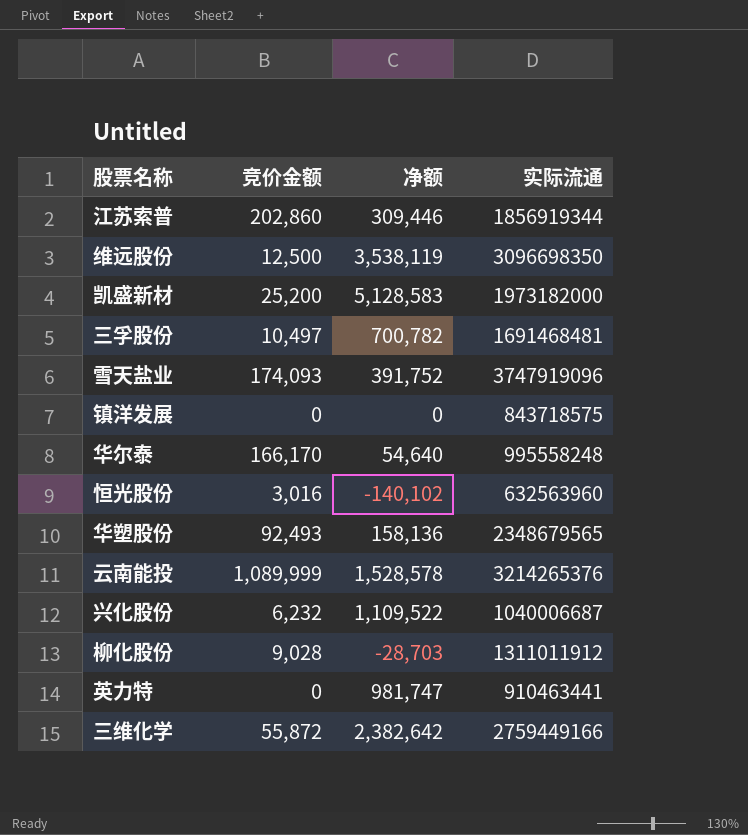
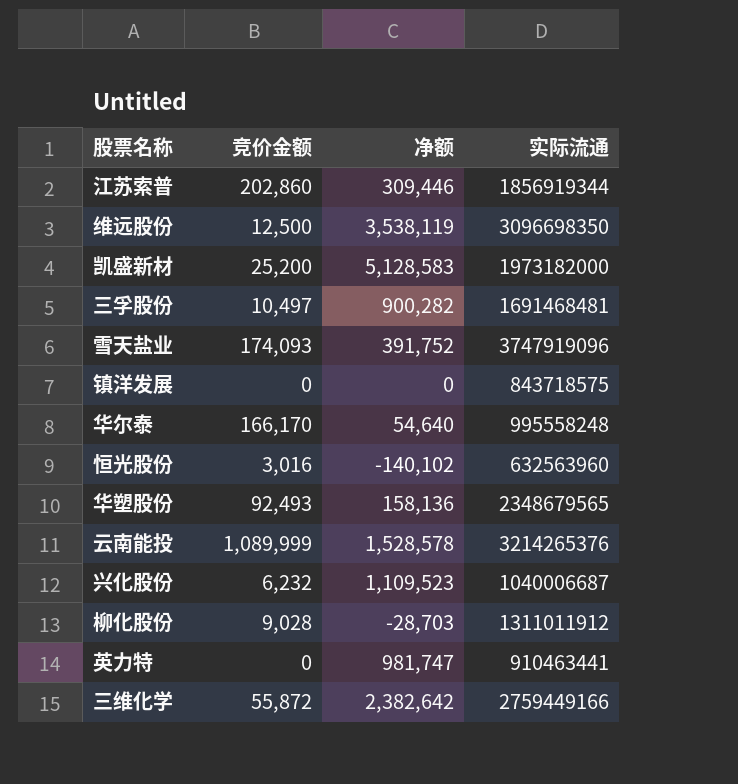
三孚股份 | 净额: 700,782 -> 900,282
兴化股份 | 净额: 1,109,522 -> 1,109,523

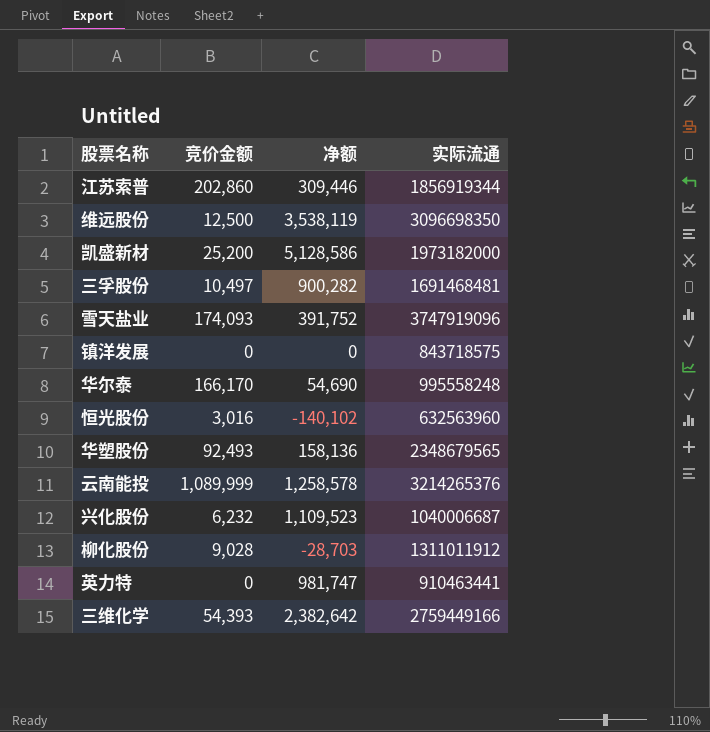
凯盛新材 | 净额: 5,128,583 -> 5,128,586
华尔泰 | 净额: 54,640 -> 54,690
云南能投 | 净额: 1,528,578 -> 1,258,578
三维化学 | 竞价金额: 55,872 -> 54,393

